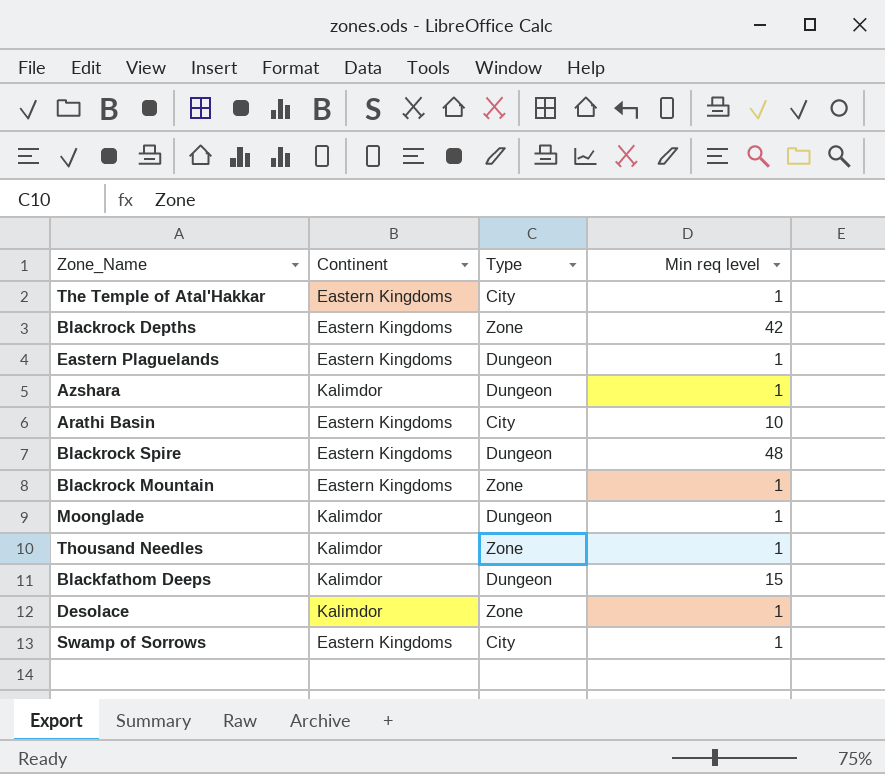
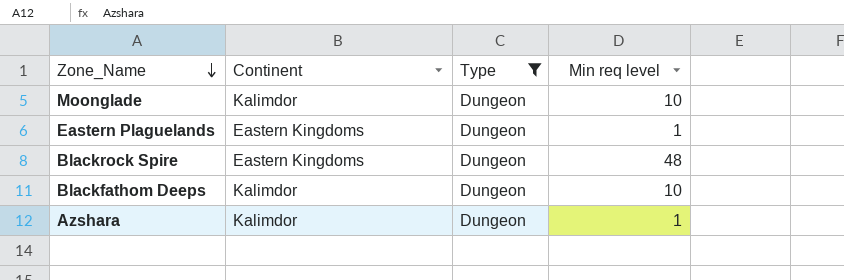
filter: none -> Type = Dungeon
row order: none -> Zone_Name descending
Moonglade | Min req level: 1 -> 10
Blackfathom Deeps | Min req level: 15 -> 10

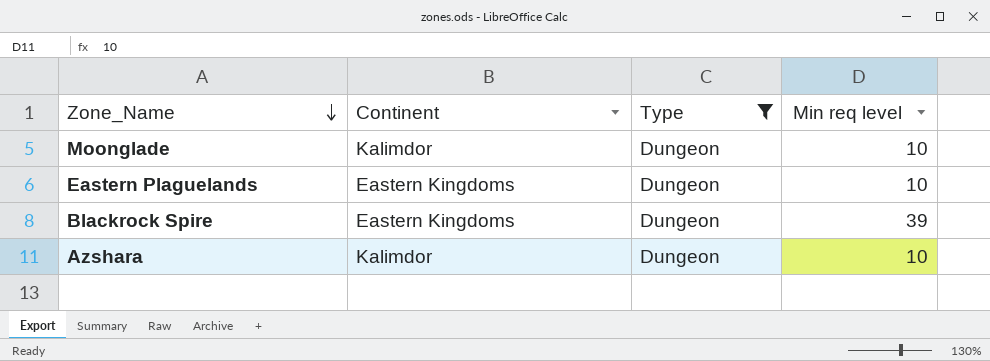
row Blackfathom Deeps: Kalimdor | Dungeon | 10 -> none
Eastern Plaguelands | Min req level: 1 -> 10
Blackrock Spire | Min req level: 48 -> 39
Azshara | Min req level: 1 -> 10

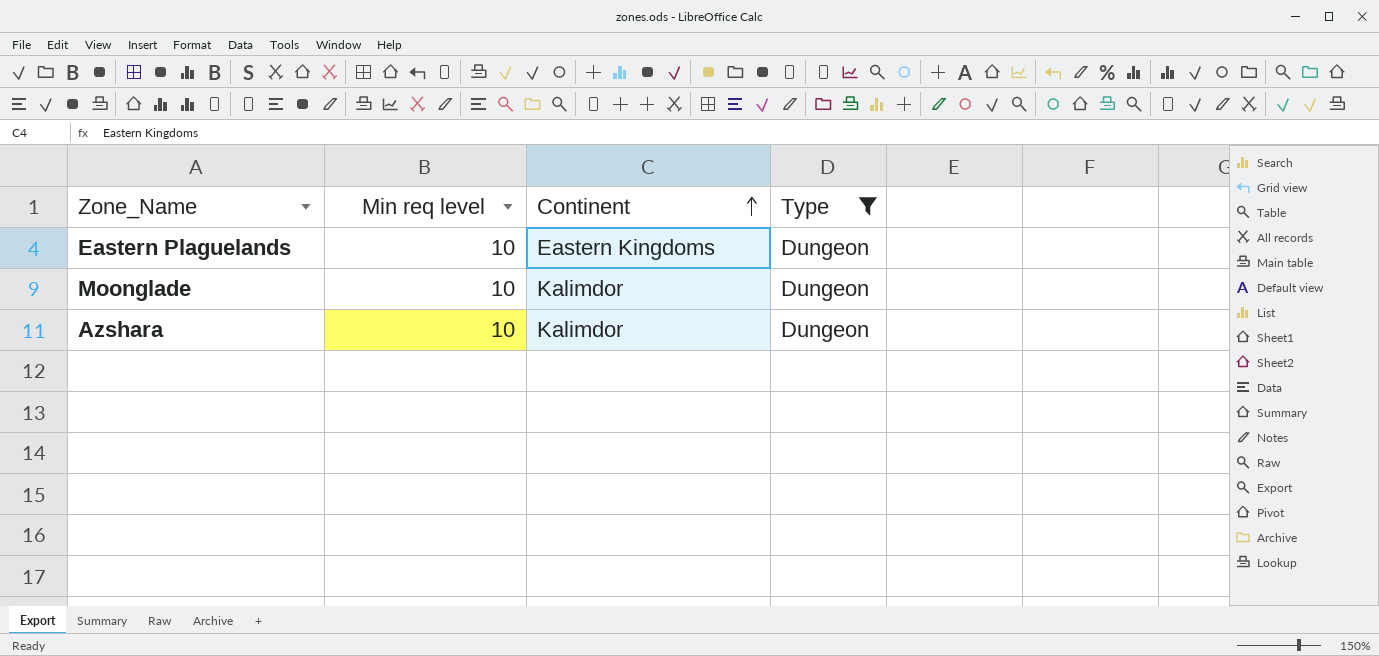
row order: Zone_Name descending -> Continent ascending
column Min req level | position: 4 -> 2
row Blackrock Spire: Eastern Kingdoms | Dungeon | 39 -> none

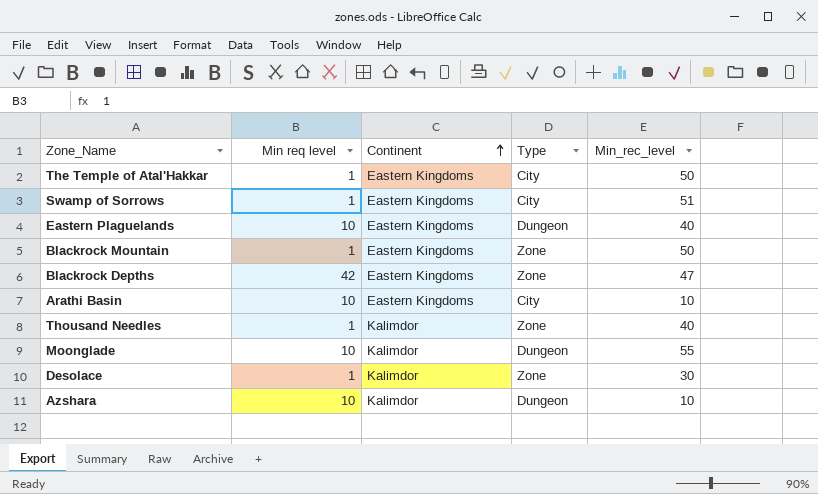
filter: Type = Dungeon -> none
column Min_rec_level | position: none -> 5

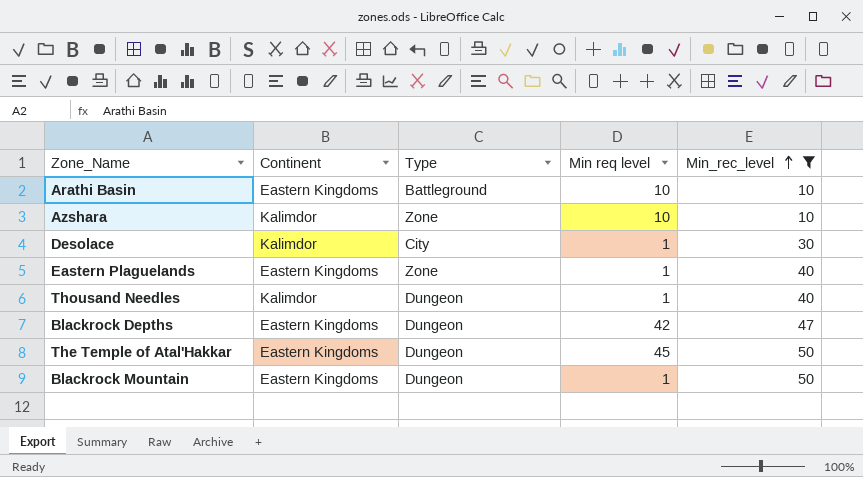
filter: none -> Min_rec_level <= 50
row order: Continent ascending -> Min_rec_level ascending
column Min req level | position: 2 -> 4
Arathi Basin | Type: City -> Battleground
Azshara | Type: Dungeon -> Zone
Desolace | Type: Zone -> City
Eastern Plaguelands | Type: Dungeon -> Zone
Eastern Plaguelands | Min req level: 10 -> 1
Thousand Needles | Type: Zone -> Dungeon
Blackrock Depths | Type: Zone -> Dungeon
The Temple of Atal'Hakkar | Type: City -> Dungeon
The Temple of Atal'Hakkar | Min req level: 1 -> 45
Blackrock Mountain | Type: Zone -> Dungeon

